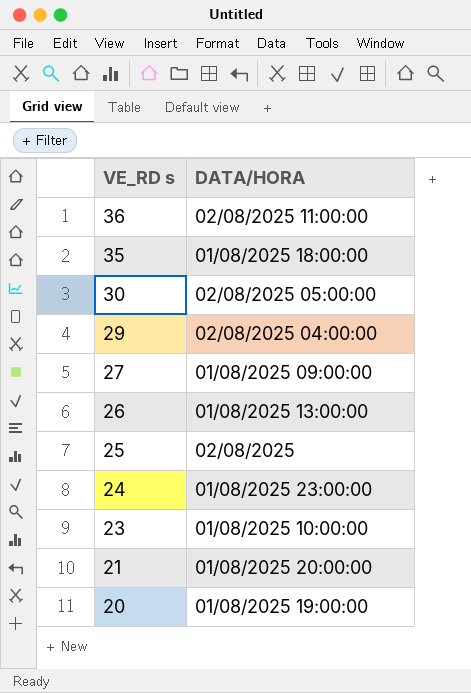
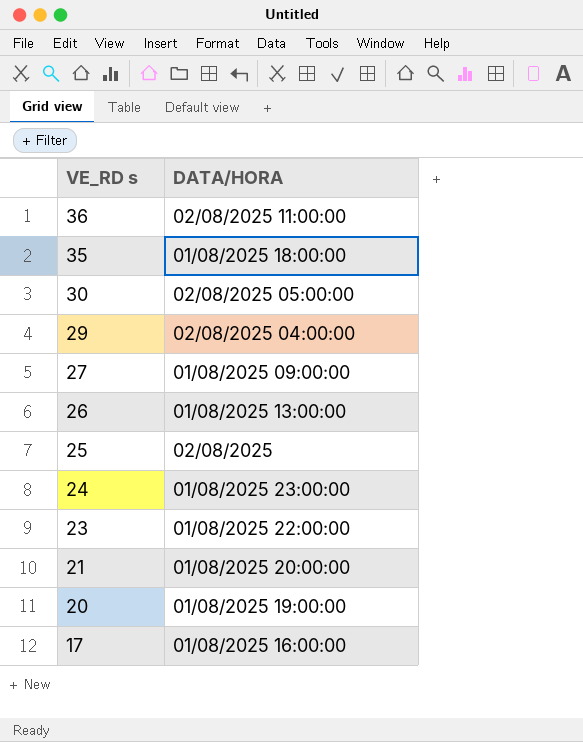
23 | DATA/HORA: 01/08/2025 10:00:00 -> 01/08/2025 22:00:00
row 17: none -> 01/08/2025 16:00:00

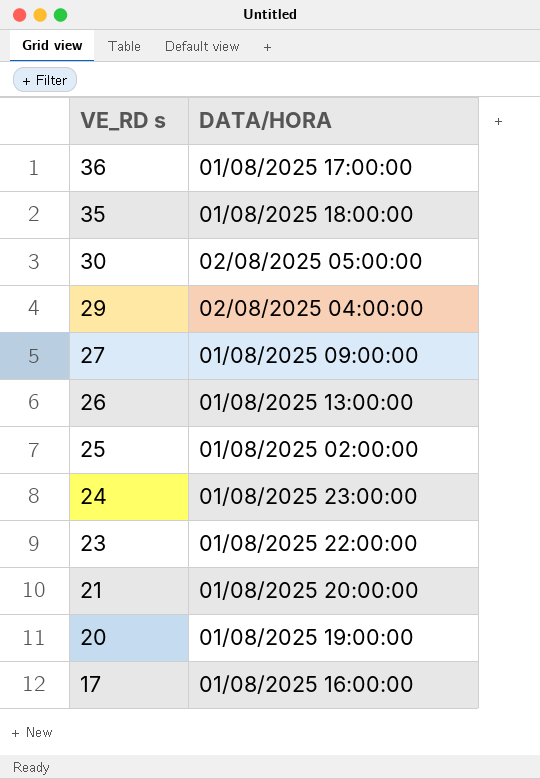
36 | DATA/HORA: 02/08/2025 11:00:00 -> 01/08/2025 17:00:00
25 | DATA/HORA: 02/08/2025 -> 01/08/2025 02:00:00

